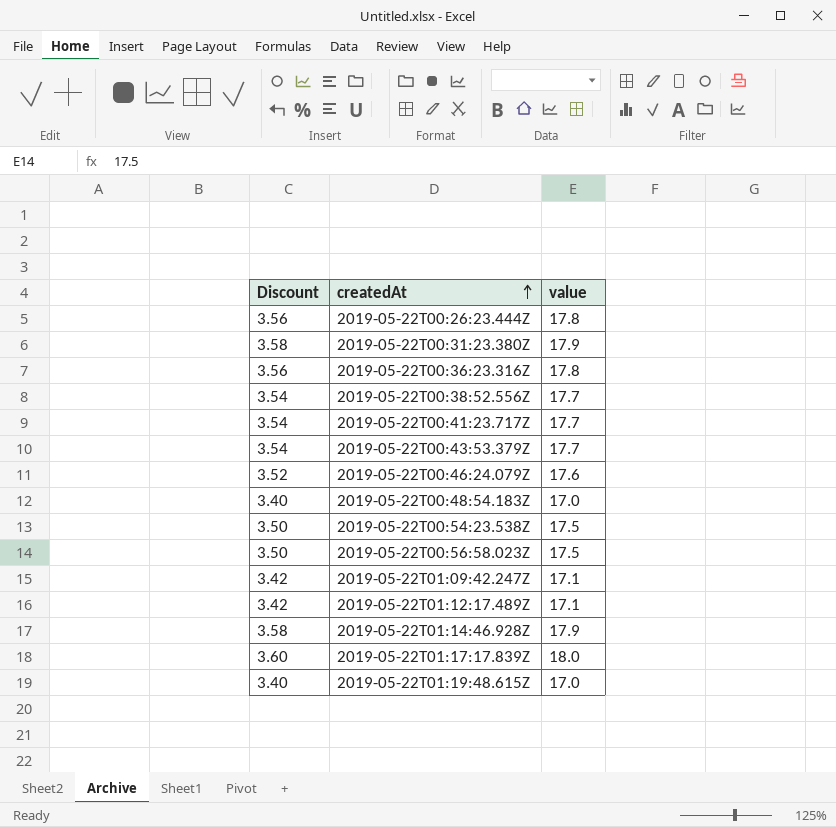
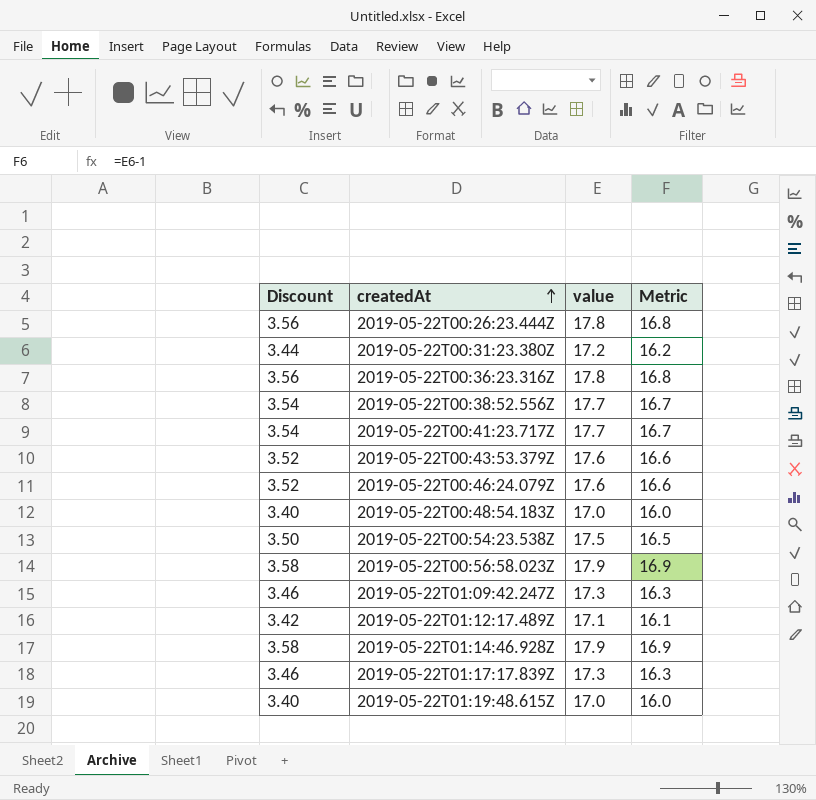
column Metric | formula: none -> [value] - 1
2019-05-22T00:31:23.380Z | Discount: 3.58 -> 3.44
2019-05-22T00:31:23.380Z | value: 17.9 -> 17.2
2019-05-22T00:43:53.379Z | Discount: 3.54 -> 3.52
2019-05-22T00:43:53.379Z | value: 17.7 -> 17.6
2019-05-22T00:56:58.023Z | Discount: 3.50 -> 3.58
2019-05-22T00:56:58.023Z | value: 17.5 -> 17.9
2019-05-22T01:09:42.247Z | Discount: 3.42 -> 3.46
2019-05-22T01:09:42.247Z | value: 17.1 -> 17.3
2019-05-22T01:17:17.839Z | Discount: 3.60 -> 3.46
2019-05-22T01:17:17.839Z | value: 18.0 -> 17.3

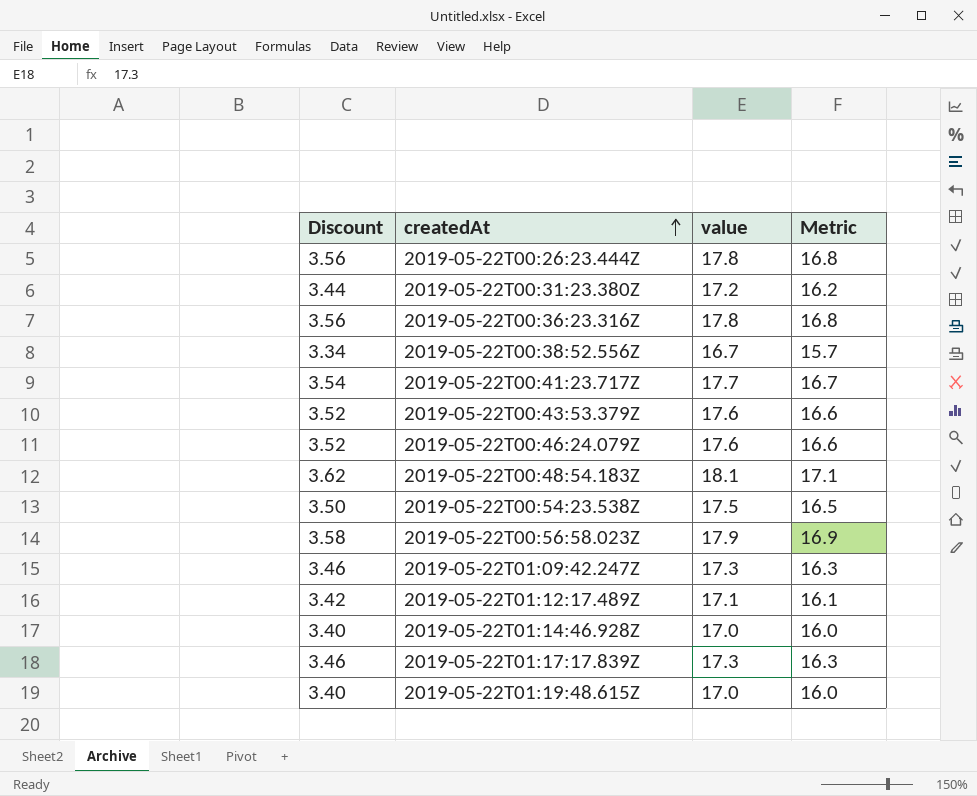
2019-05-22T00:38:52.556Z | Discount: 3.54 -> 3.34
2019-05-22T00:38:52.556Z | value: 17.7 -> 16.7
2019-05-22T00:38:52.556Z | Metric: 16.7 -> 15.7
2019-05-22T00:48:54.183Z | Discount: 3.40 -> 3.62
2019-05-22T00:48:54.183Z | value: 17.0 -> 18.1
2019-05-22T00:48:54.183Z | Metric: 16.0 -> 17.1
2019-05-22T01:14:46.928Z | Discount: 3.58 -> 3.40
2019-05-22T01:14:46.928Z | value: 17.9 -> 17.0
2019-05-22T01:14:46.928Z | Metric: 16.9 -> 16.0

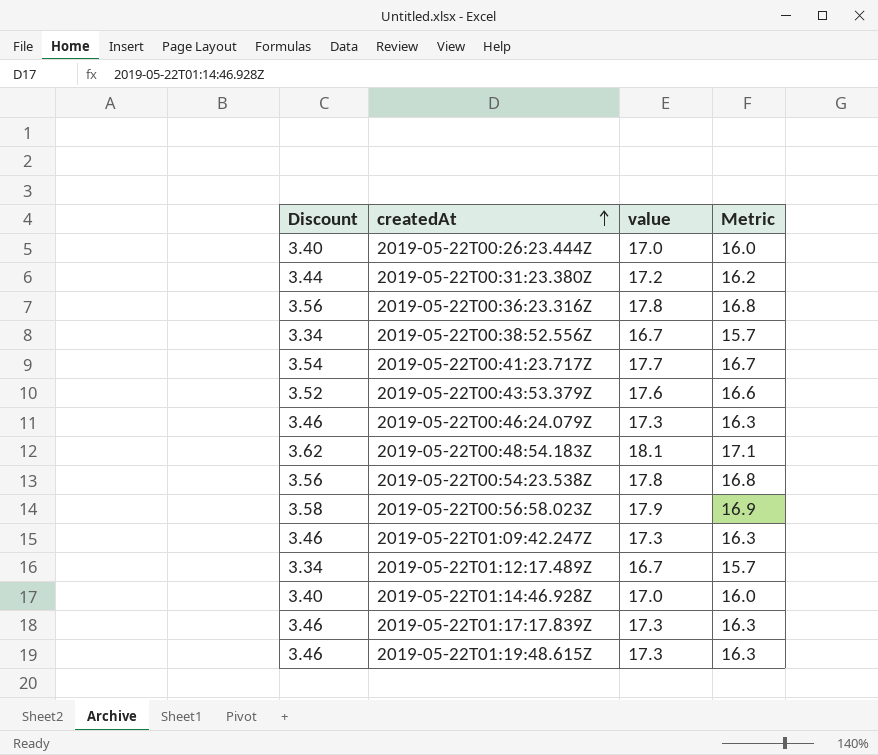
2019-05-22T00:26:23.444Z | Discount: 3.56 -> 3.40
2019-05-22T00:26:23.444Z | value: 17.8 -> 17.0
2019-05-22T00:26:23.444Z | Metric: 16.8 -> 16.0
2019-05-22T00:46:24.079Z | Discount: 3.52 -> 3.46
2019-05-22T00:46:24.079Z | value: 17.6 -> 17.3
2019-05-22T00:46:24.079Z | Metric: 16.6 -> 16.3
2019-05-22T00:54:23.538Z | Discount: 3.50 -> 3.56
2019-05-22T00:54:23.538Z | value: 17.5 -> 17.8
2019-05-22T00:54:23.538Z | Metric: 16.5 -> 16.8
2019-05-22T01:12:17.489Z | Discount: 3.42 -> 3.34
2019-05-22T01:12:17.489Z | value: 17.1 -> 16.7
2019-05-22T01:12:17.489Z | Metric: 16.1 -> 15.7
2019-05-22T01:19:48.615Z | Discount: 3.40 -> 3.46
2019-05-22T01:19:48.615Z | value: 17.0 -> 17.3
2019-05-22T01:19:48.615Z | Metric: 16.0 -> 16.3

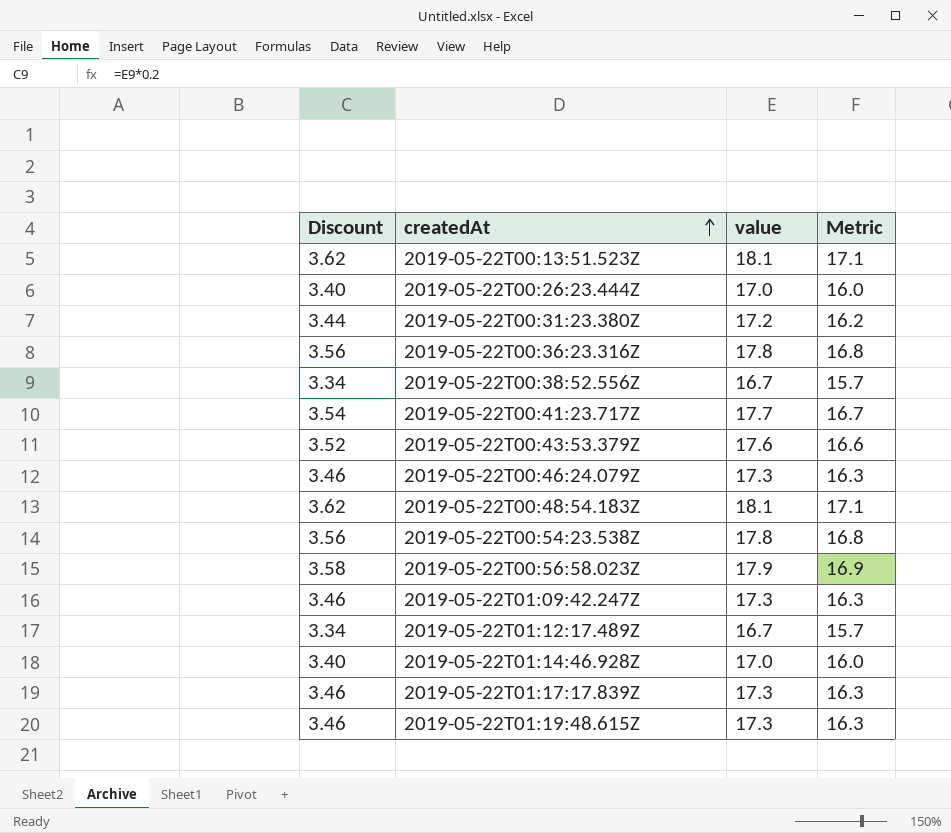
row 2019-05-22T00:13:51.523Z: none -> 3.62 | 18.1 | 17.1

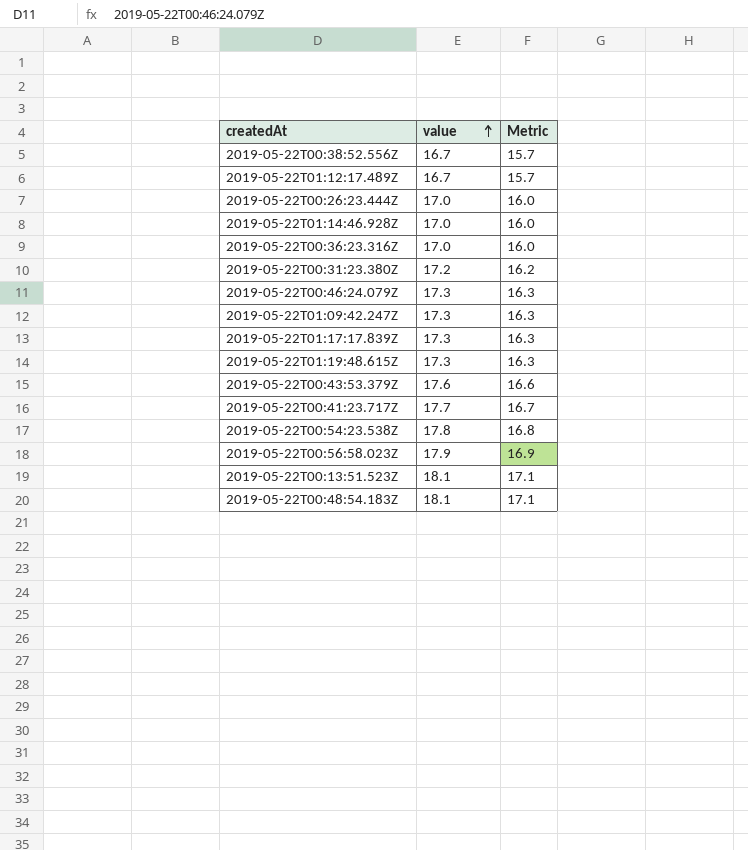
row order: createdAt ascending -> value ascending
column Discount | formula: [value] * 0.2 -> none
2019-05-22T00:36:23.316Z | value: 17.8 -> 17.0
2019-05-22T00:36:23.316Z | Metric: 16.8 -> 16.0

